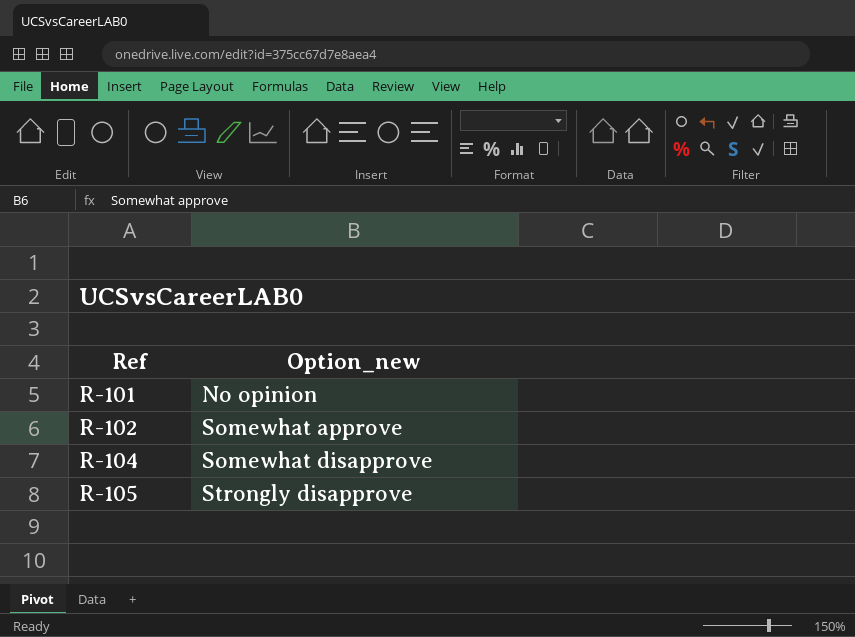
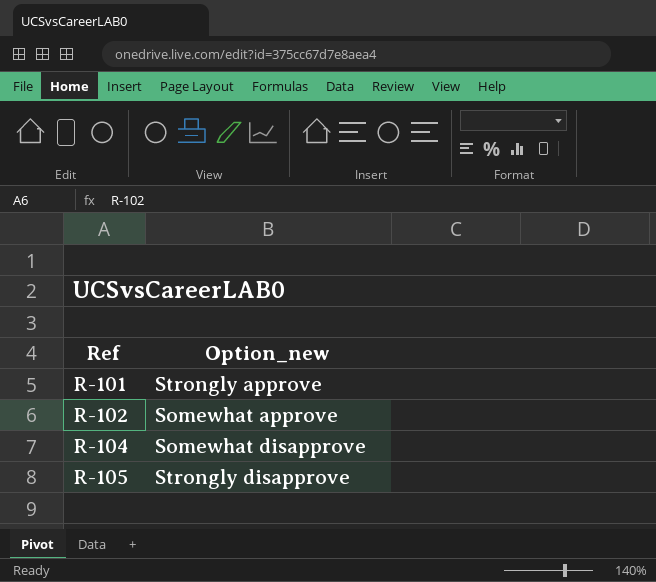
R-101 | Option_new: No opinion -> Strongly approve

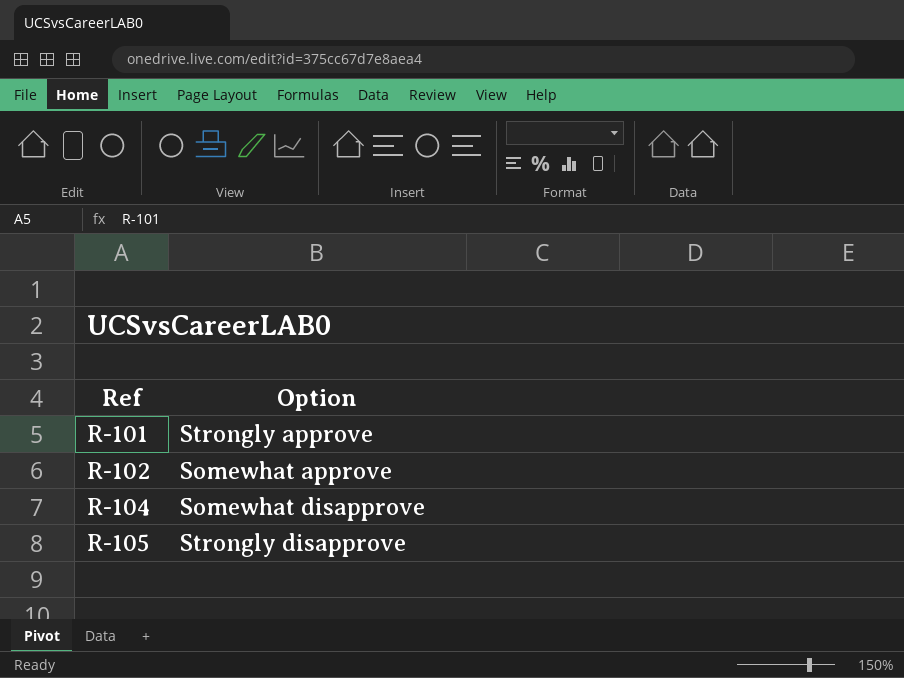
column name: Option_new -> Option

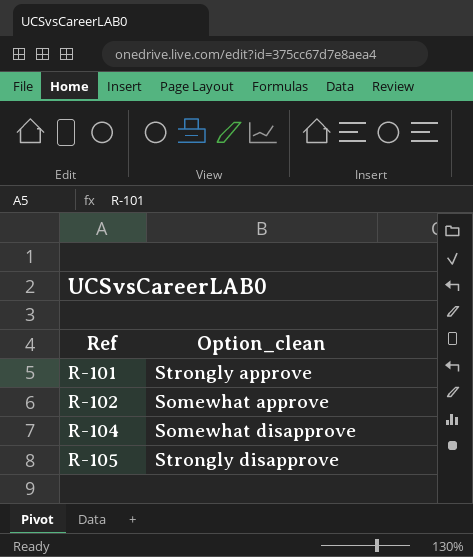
column name: Option -> Option_clean

